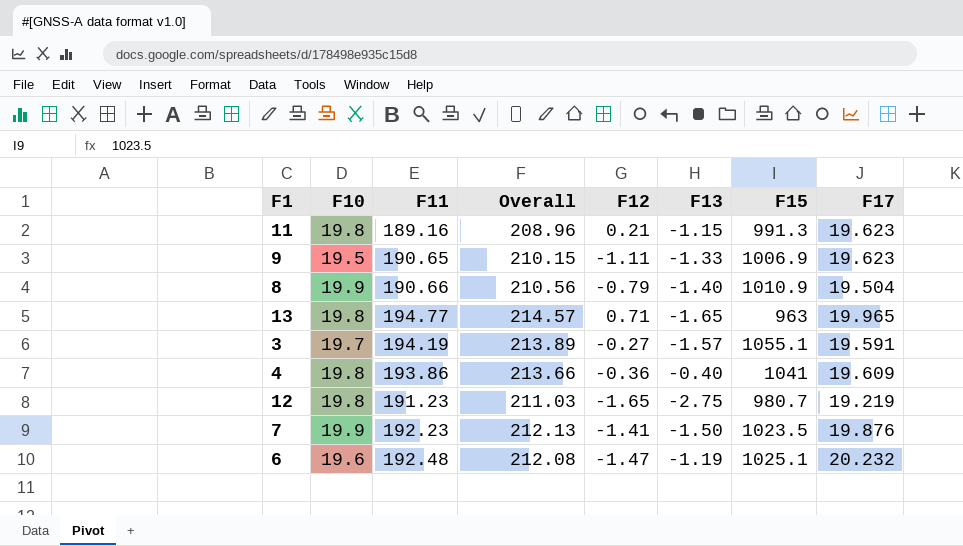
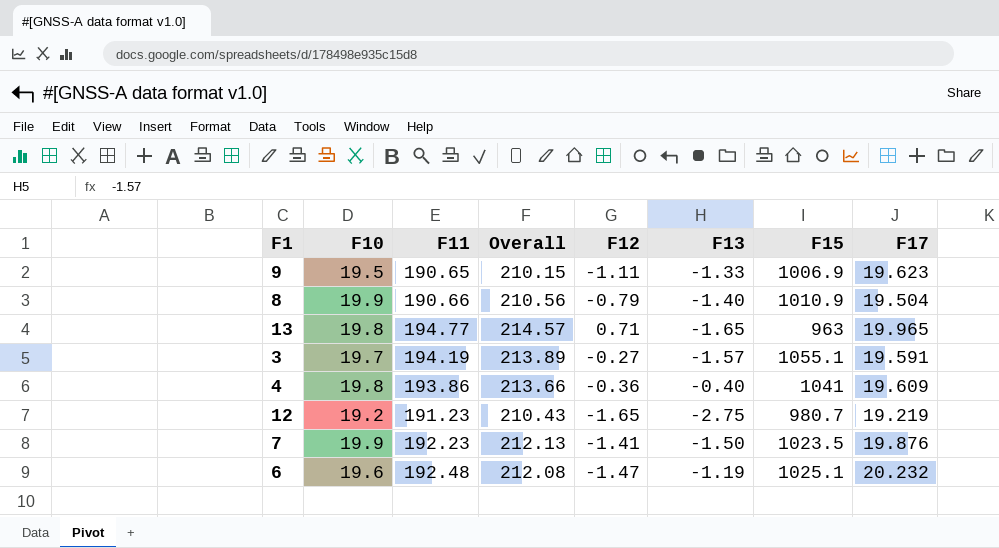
row 11: 19.8 | 189.16 | 208.96 | 0.21 | -1.15 | 991.3 | 19.623 -> none
12 | F10: 19.8 -> 19.2
12 | Overall: 211.03 -> 210.43

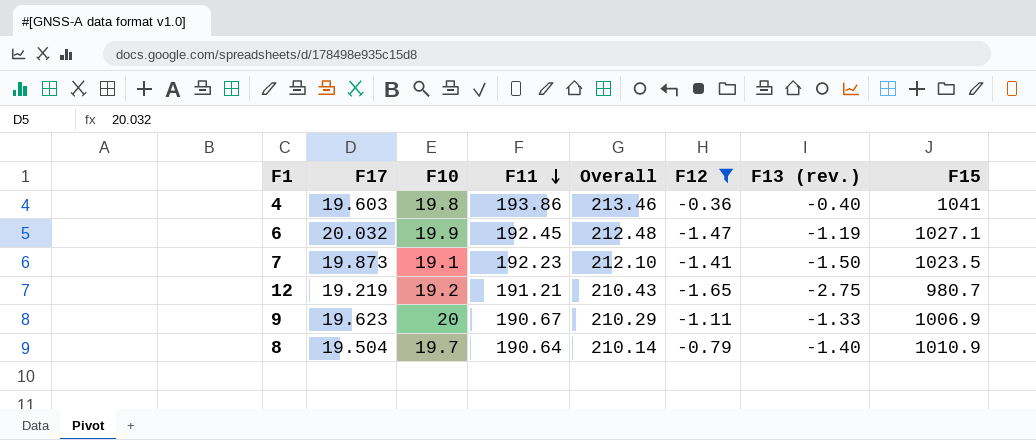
filter: none -> F12 <= -0.36
row order: none -> F11 descending
column F17 | position: 8 -> 2
column Overall | formula: [F10] + [F11] -> [F17] + [F11]
column name: F13 -> F13 (rev.)
4 | F17: 19.609 -> 19.603
6 | F17: 20.232 -> 20.032
6 | F10: 19.6 -> 19.9
6 | F11: 192.48 -> 192.45
6 | F15: 1025.1 -> 1027.1
7 | F17: 19.876 -> 19.873
7 | F10: 19.9 -> 19.1
12 | F11: 191.23 -> 191.21
9 | F10: 19.5 -> 20
9 | F11: 190.65 -> 190.67
8 | F10: 19.9 -> 19.7
8 | F11: 190.66 -> 190.64

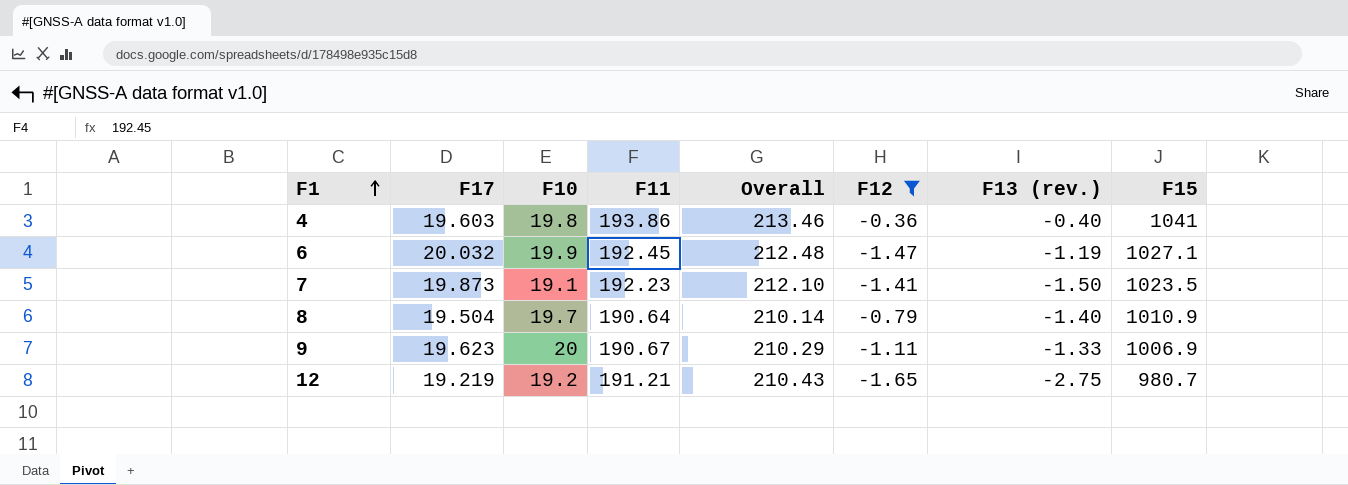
row order: F11 descending -> F1 ascending

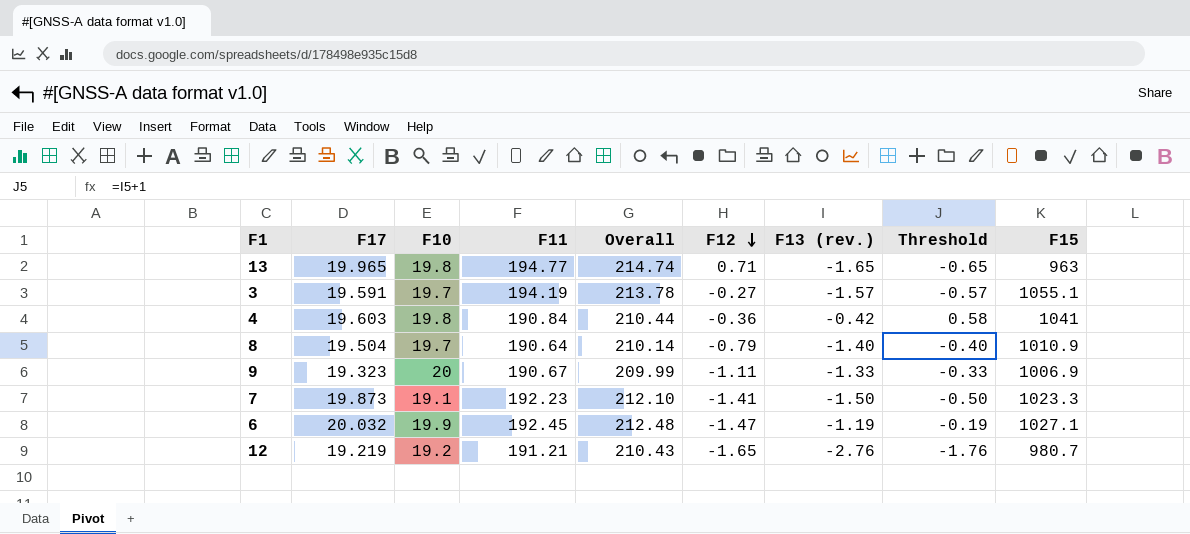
filter: F12 <= -0.36 -> none
row order: F1 ascending -> F12 descending
column Threshold | formula: none -> [F13 (rev.)] + 1
4 | F11: 193.86 -> 190.84
4 | Overall: 213.46 -> 210.44
4 | F13 (rev.): -0.40 -> -0.42
9 | F17: 19.623 -> 19.323
9 | Overall: 210.29 -> 209.99
7 | F15: 1023.5 -> 1023.3
12 | F13 (rev.): -2.75 -> -2.76

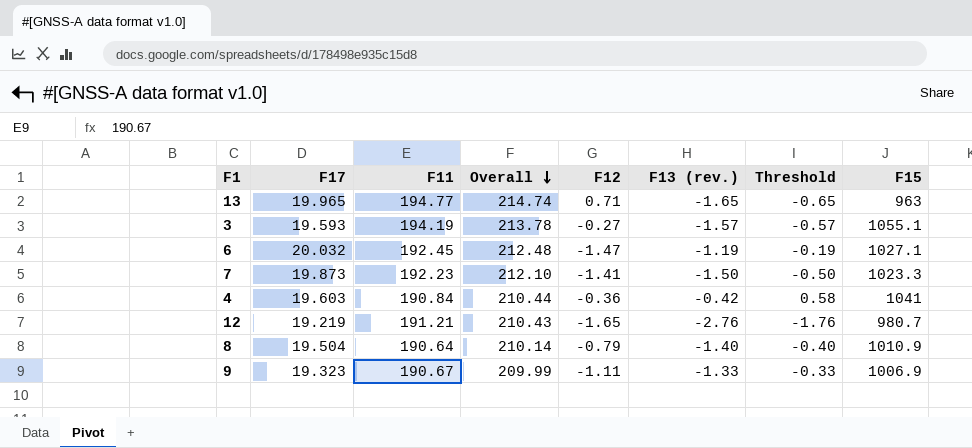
row order: F12 descending -> Overall descending
column F10 | position: 3 -> none
3 | F17: 19.591 -> 19.593

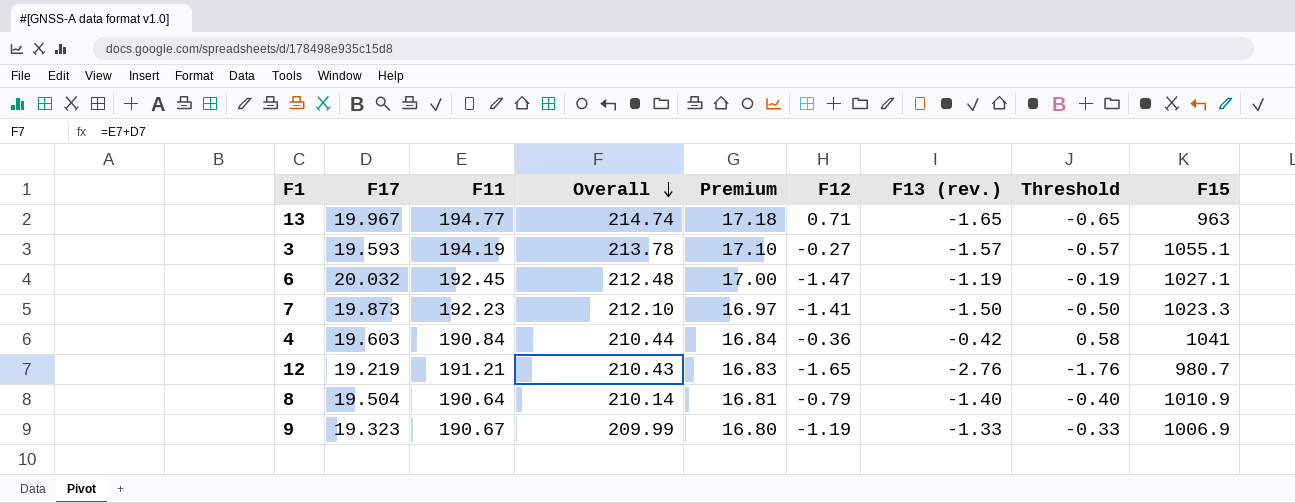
column Premium | formula: none -> [Overall] * 0.08
13 | F17: 19.965 -> 19.967
9 | F12: -1.11 -> -1.19

